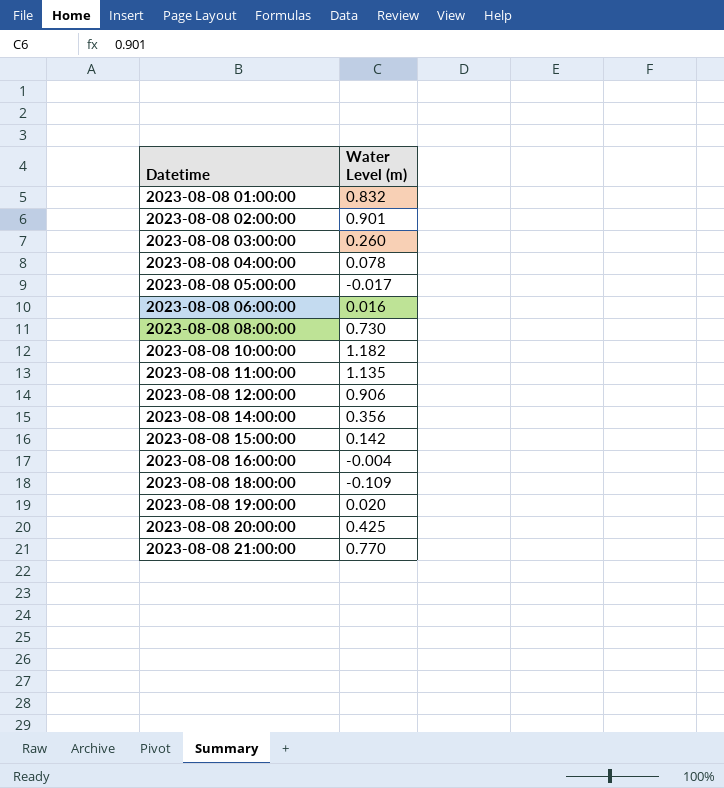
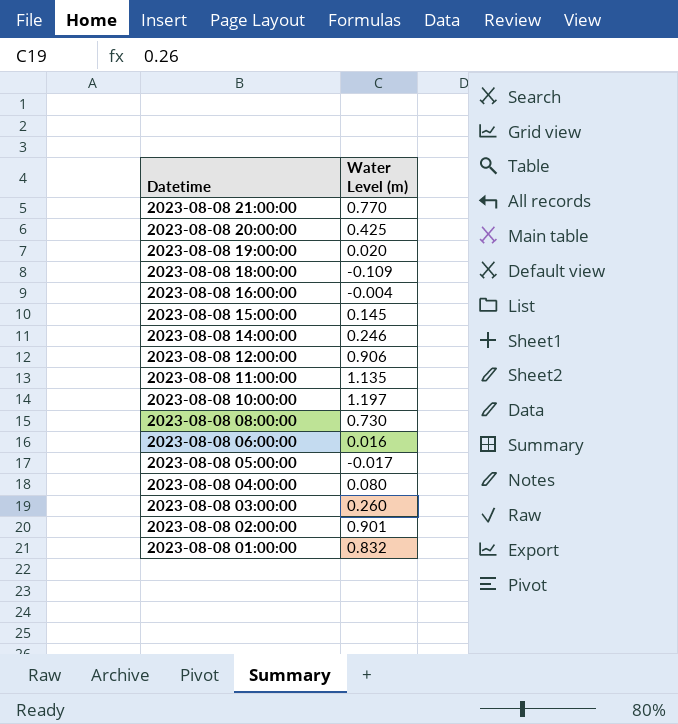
row order: Datetime ascending -> Datetime descending
2023-08-08 15:00:00 | Water Level (m): 0.142 -> 0.145
2023-08-08 14:00:00 | Water Level (m): 0.356 -> 0.246
2023-08-08 10:00:00 | Water Level (m): 1.182 -> 1.197
2023-08-08 04:00:00 | Water Level (m): 0.078 -> 0.080

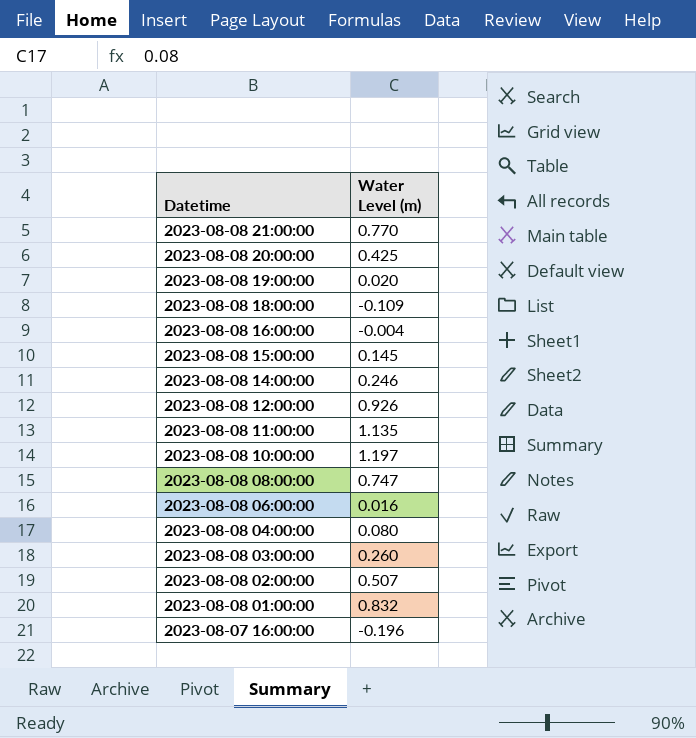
row 2023-08-08 05:00:00: -0.017 -> none
2023-08-08 12:00:00 | Water Level (m): 0.906 -> 0.926
2023-08-08 08:00:00 | Water Level (m): 0.730 -> 0.747
2023-08-08 02:00:00 | Water Level (m): 0.901 -> 0.507
row 2023-08-07 16:00:00: none -> -0.196

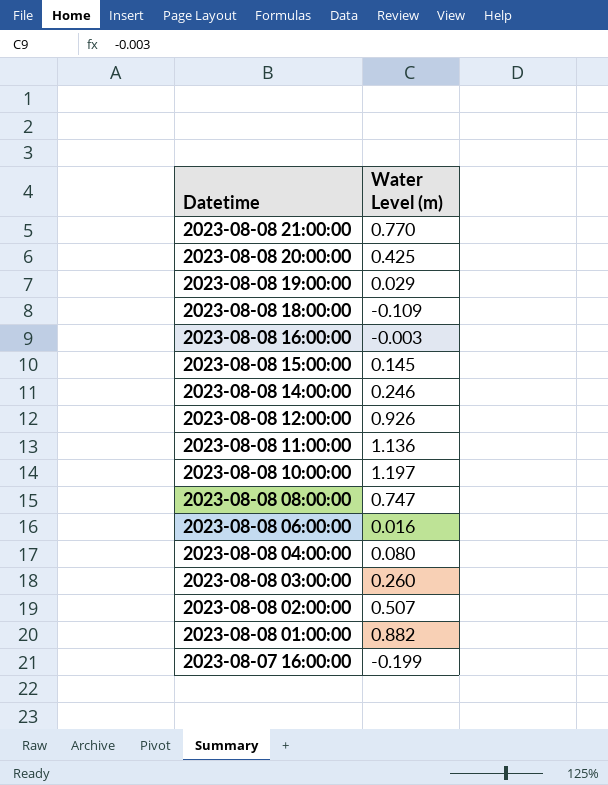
2023-08-08 19:00:00 | Water Level (m): 0.020 -> 0.029
2023-08-08 16:00:00 | Water Level (m): -0.004 -> -0.003
2023-08-08 11:00:00 | Water Level (m): 1.135 -> 1.136
2023-08-08 01:00:00 | Water Level (m): 0.832 -> 0.882
2023-08-07 16:00:00 | Water Level (m): -0.196 -> -0.199

